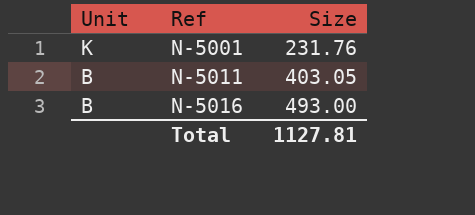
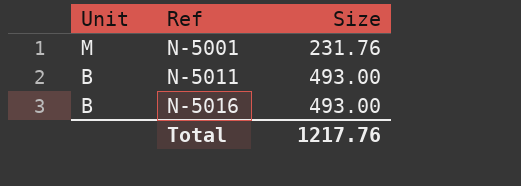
N-5001 | Unit: K -> M
N-5011 | Size: 403.05 -> 493.00
Total | Size: 1127.81 -> 1217.76

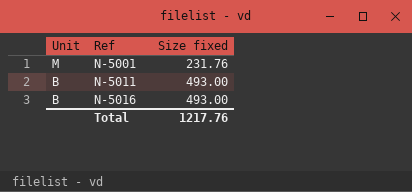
column name: Size -> Size fixed

